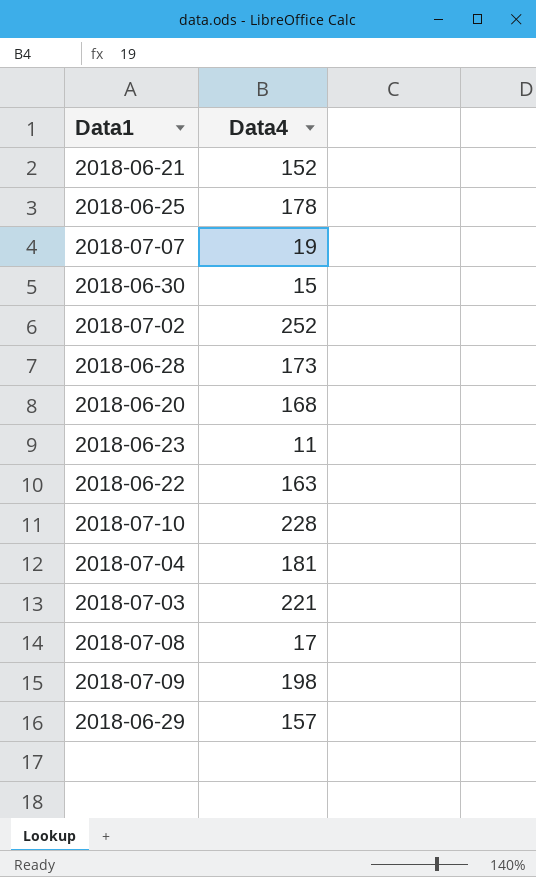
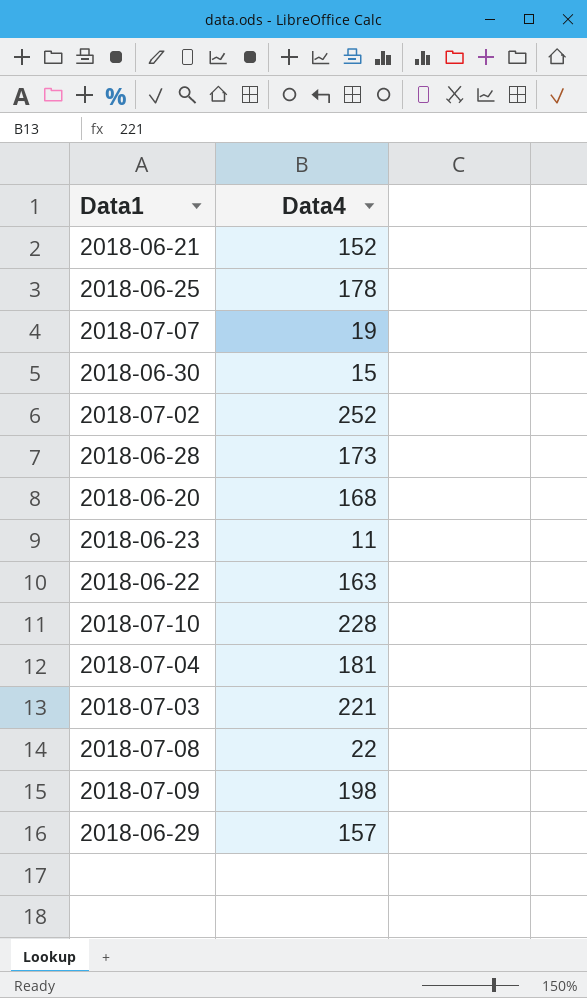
2018-07-08 | Data4: 17 -> 22

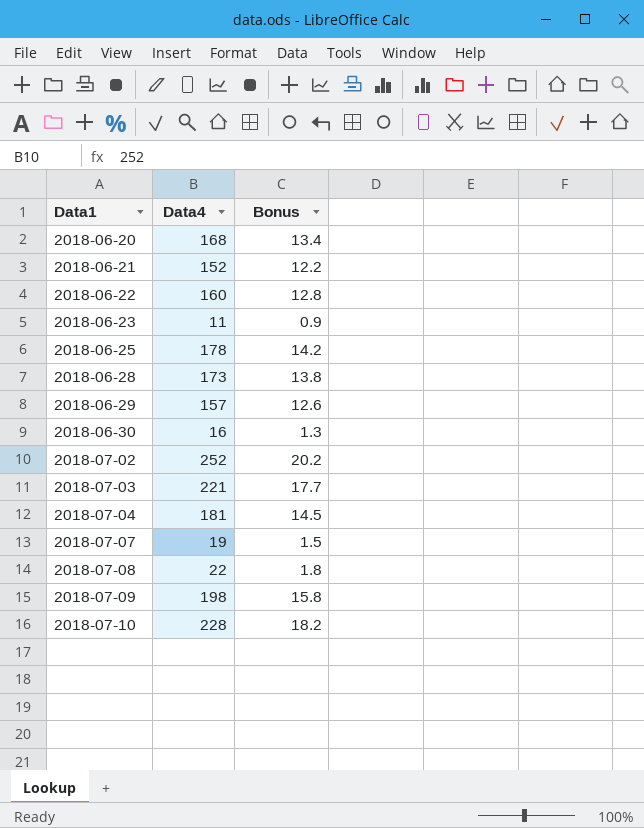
row order: none -> Data1 ascending
column Bonus | formula: none -> [Data4] * 0.08
2018-06-22 | Data4: 163 -> 160
2018-06-30 | Data4: 15 -> 16

